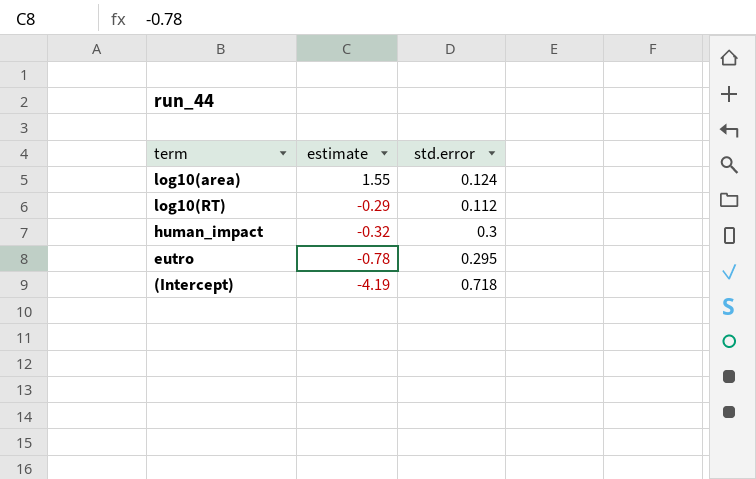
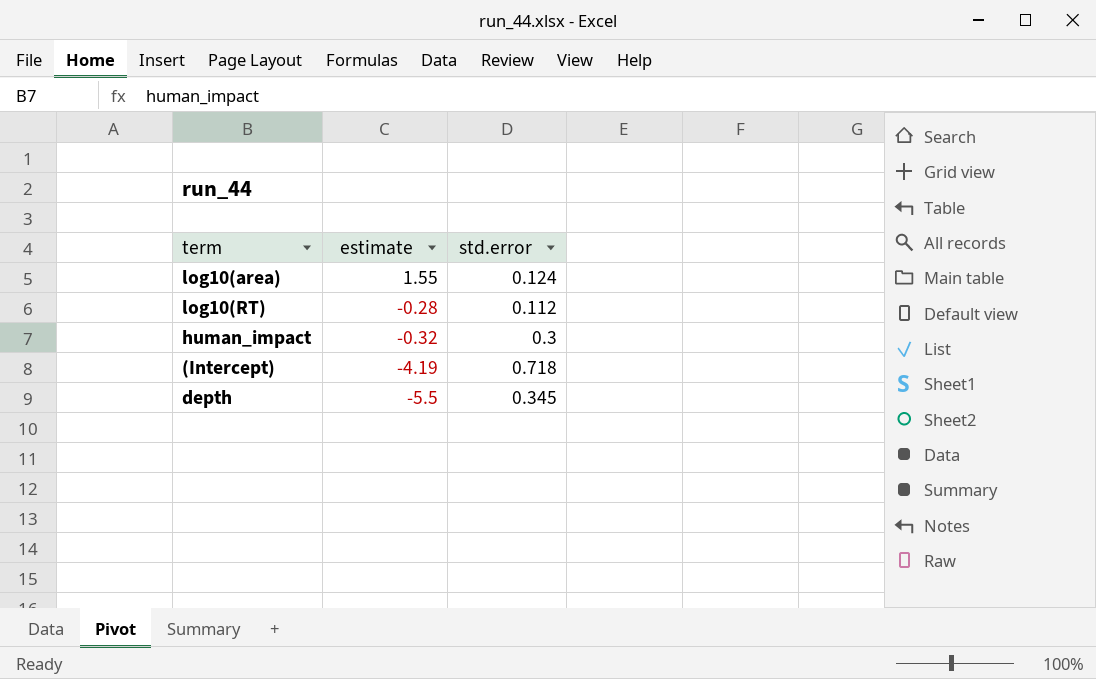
row eutro: -0.78 | 0.295 -> none
log10(RT) | estimate: -0.29 -> -0.28
row depth: none -> -5.5 | 0.345

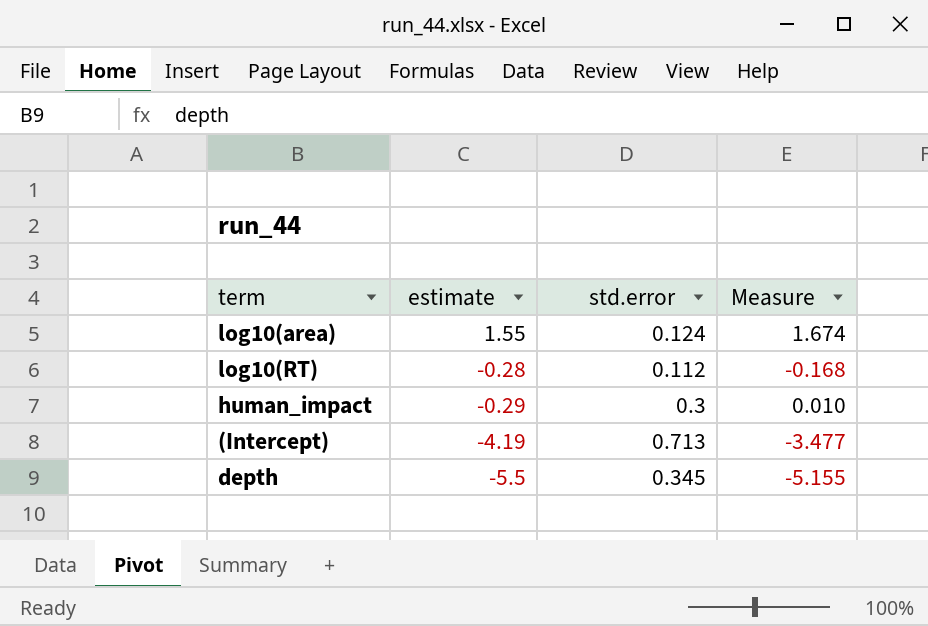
column Measure | formula: none -> [estimate] + [std.error]
human_impact | estimate: -0.32 -> -0.29
(Intercept) | std.error: 0.718 -> 0.713

